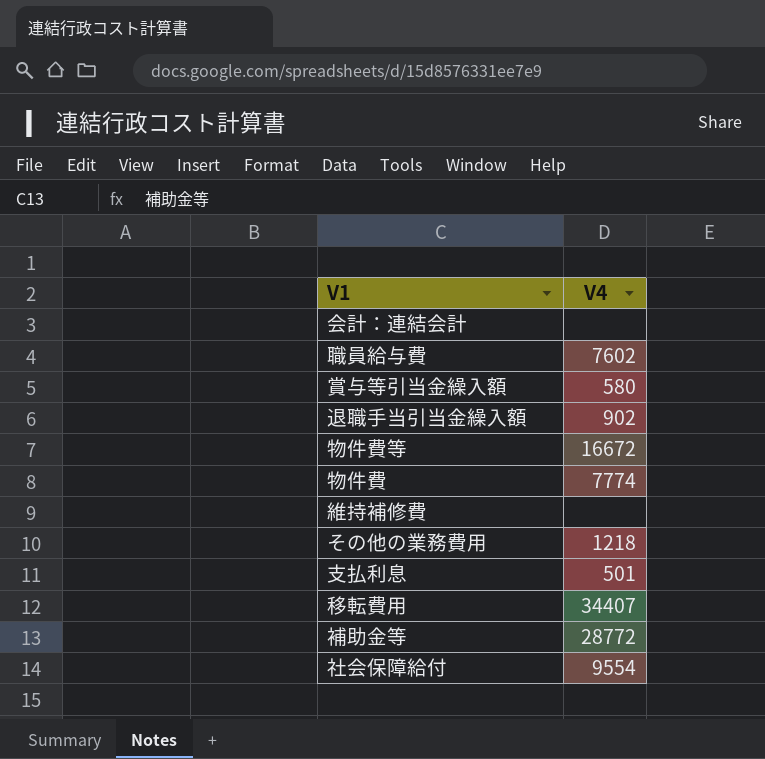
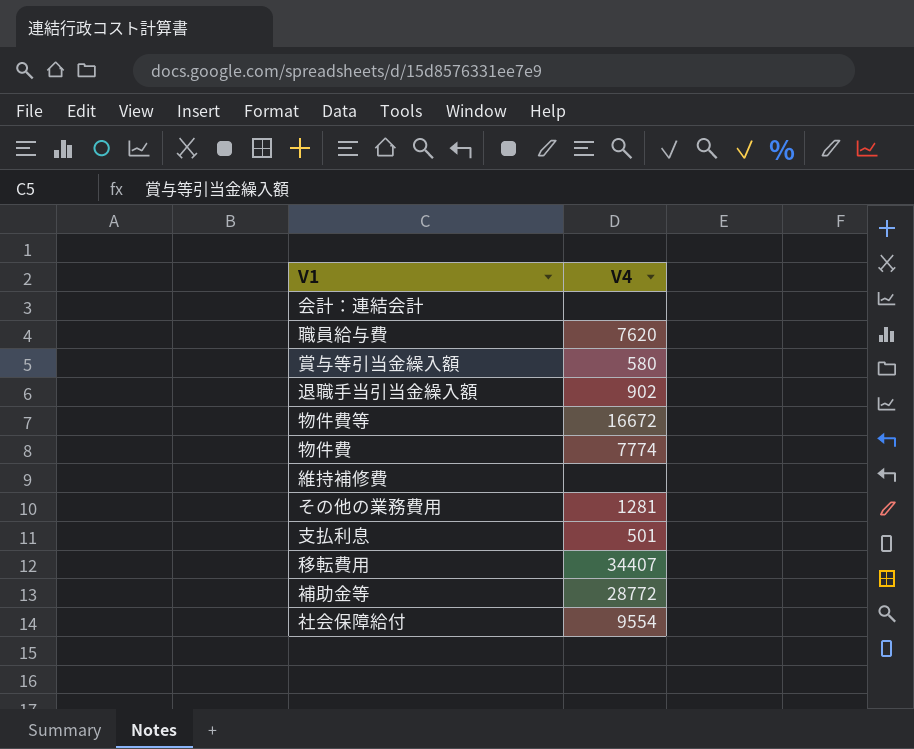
職員給与費 | V4: 7602 -> 7620
その他の業務費用 | V4: 1218 -> 1281

